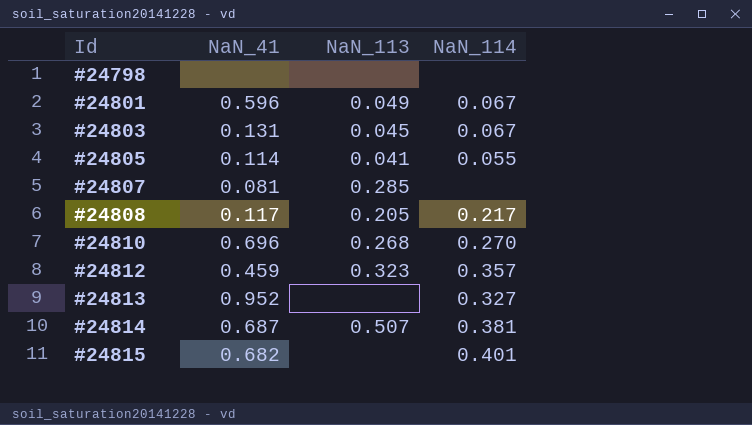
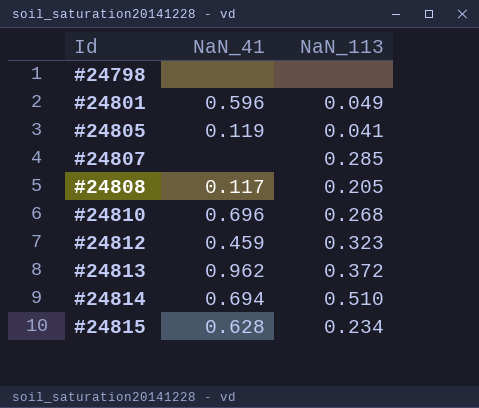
column NaN_114 | position: 4 -> none
row #24803: 0.131 | 0.045 | 0.067 -> none
#24805 | NaN_41: 0.114 -> 0.119
#24807 | NaN_41: 0.081 -> none
#24813 | NaN_41: 0.952 -> 0.962
#24813 | NaN_113: none -> 0.372
#24814 | NaN_41: 0.687 -> 0.694
#24814 | NaN_113: 0.507 -> 0.510
#24815 | NaN_41: 0.682 -> 0.628
#24815 | NaN_113: none -> 0.234

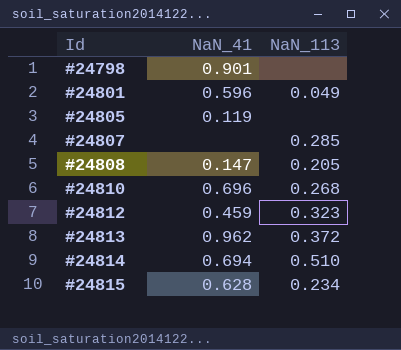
#24798 | NaN_41: none -> 0.901
#24805 | NaN_113: 0.041 -> none
#24808 | NaN_41: 0.117 -> 0.147

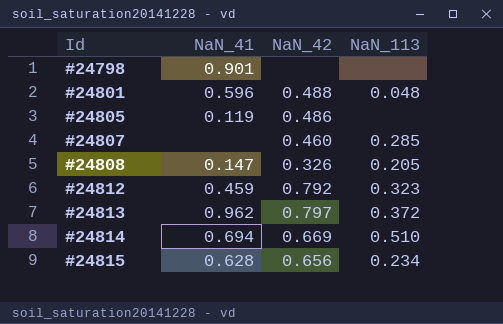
column NaN_42 | position: none -> 3
row #24810: 0.696 | 0.268 -> none
#24801 | NaN_113: 0.049 -> 0.048

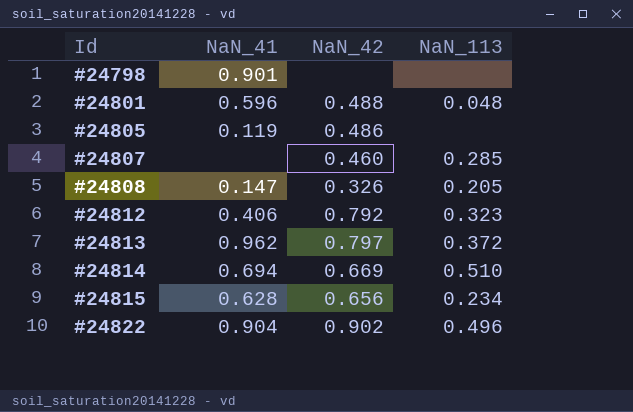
#24812 | NaN_41: 0.459 -> 0.406
row #24822: none -> 0.904 | 0.902 | 0.496

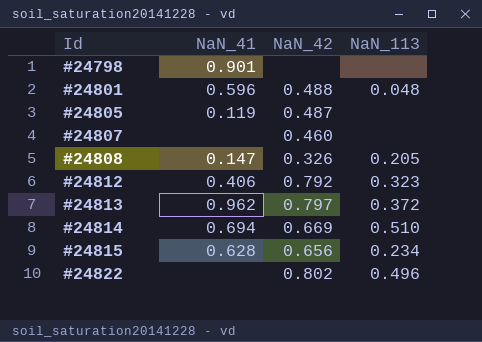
#24805 | NaN_42: 0.486 -> 0.487
#24807 | NaN_113: 0.285 -> none
#24822 | NaN_41: 0.904 -> none
#24822 | NaN_42: 0.902 -> 0.802

